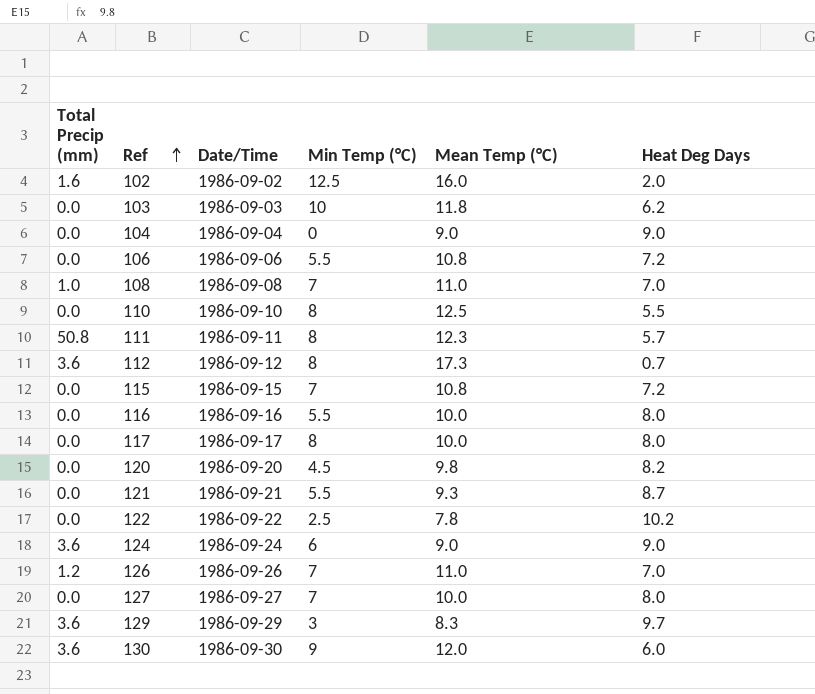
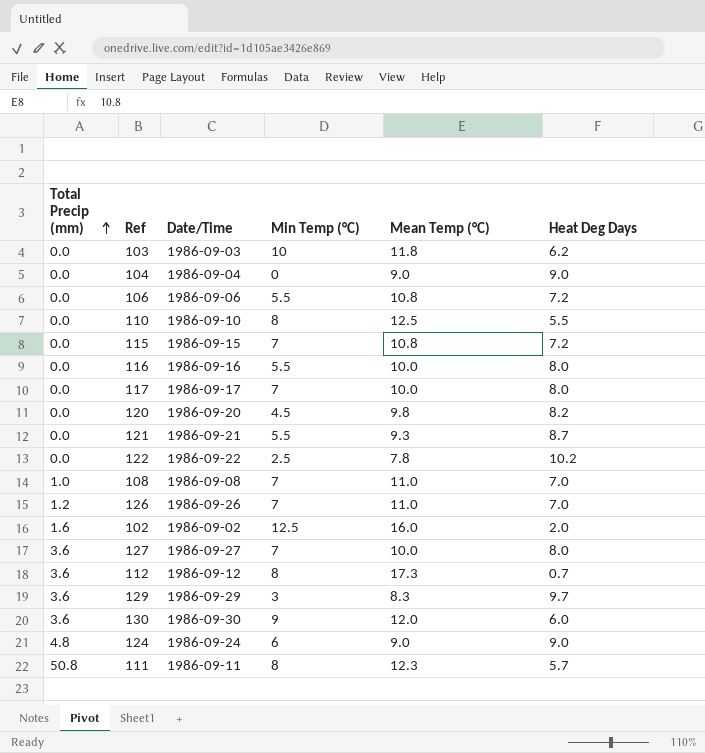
row order: Ref ascending -> Total Precip (mm) ascending
117 | Min Temp (°C): 8 -> 7
127 | Total Precip (mm): 0.0 -> 3.6
124 | Total Precip (mm): 3.6 -> 4.8

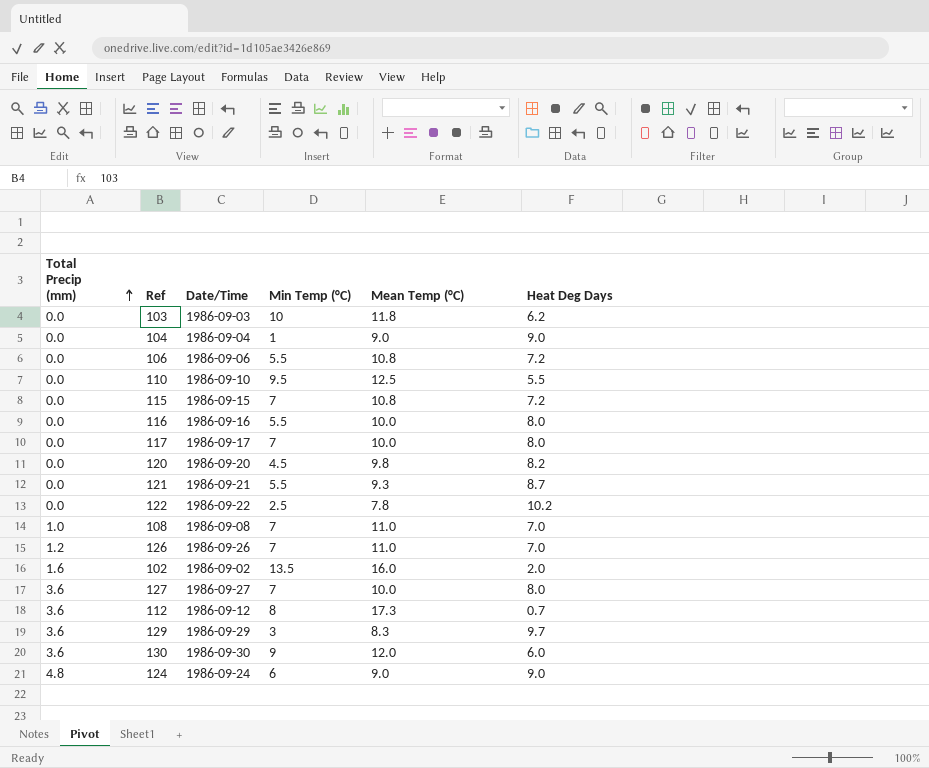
row 111: 50.8 | 1986-09-11 | 8 | 12.3 | 5.7 -> none
104 | Min Temp (°C): 0 -> 1
110 | Min Temp (°C): 8 -> 9.5
102 | Min Temp (°C): 12.5 -> 13.5

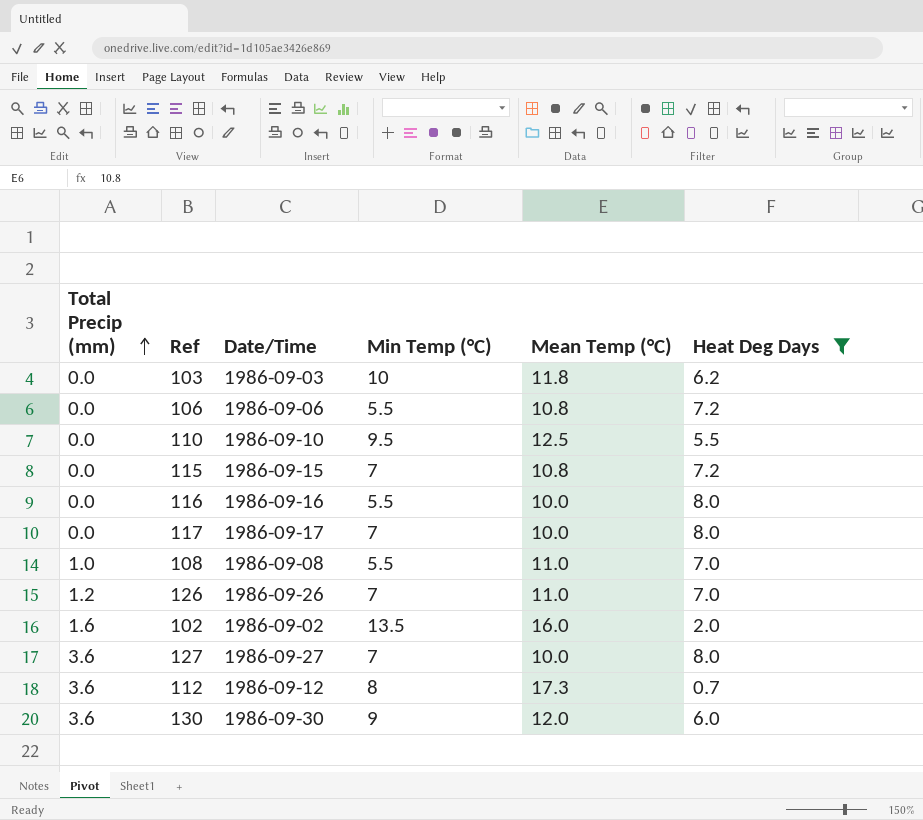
filter: none -> Heat Deg Days <= 8.0
108 | Min Temp (°C): 7 -> 5.5

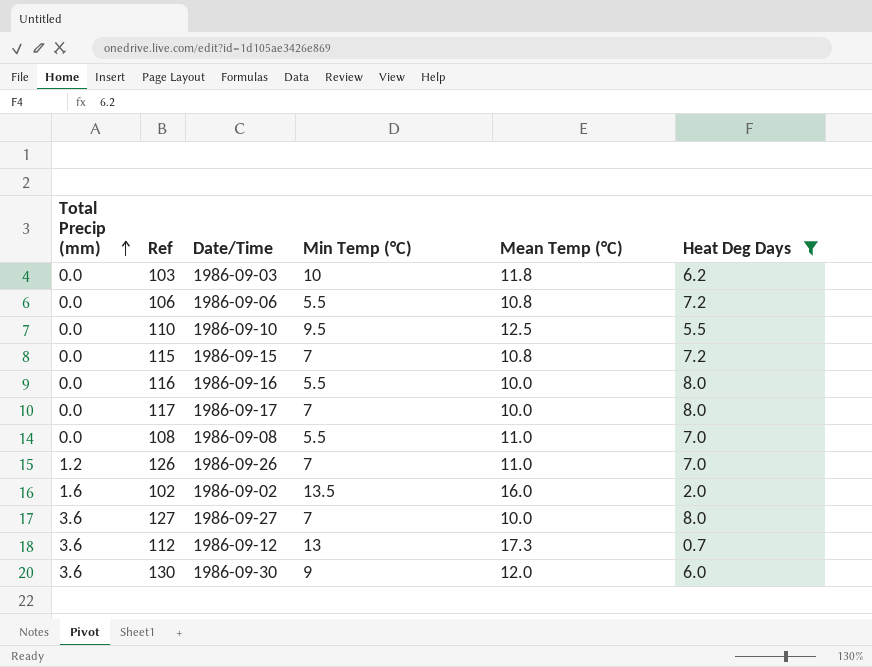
108 | Total Precip (mm): 1.0 -> 0.0
112 | Min Temp (°C): 8 -> 13

